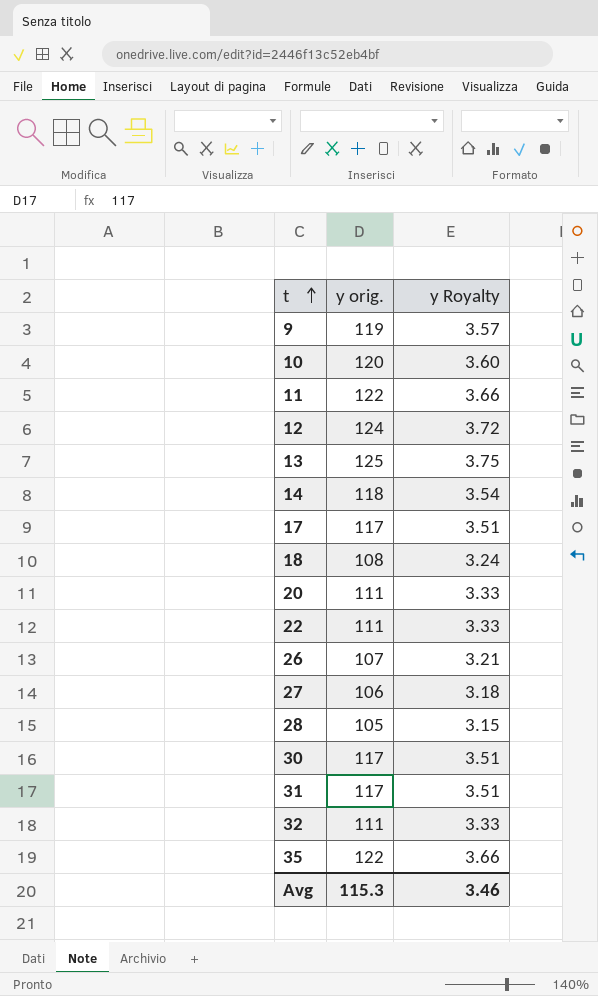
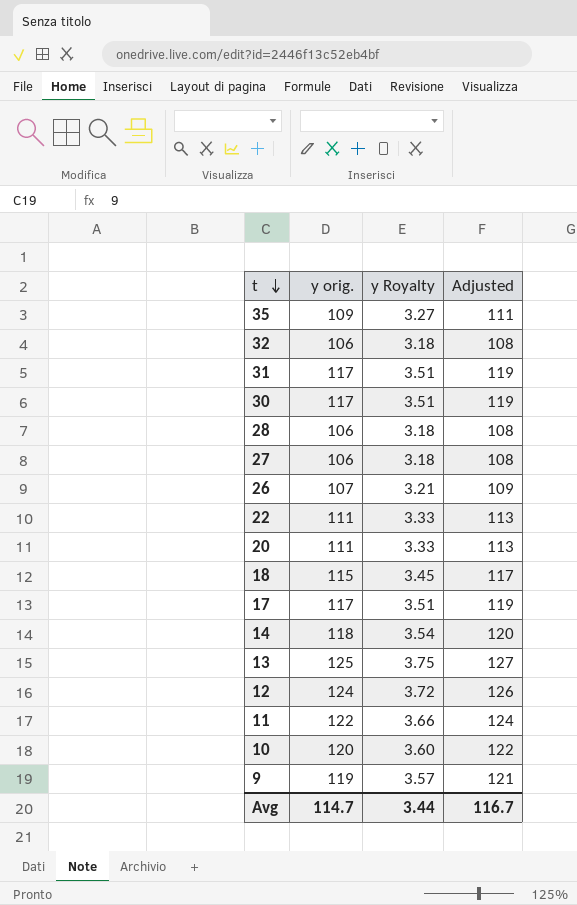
row order: t ascending -> t descending
column Adjusted | formula: none -> [y orig.] + 2
35 | y orig.: 122 -> 109
35 | y Royalty: 3.66 -> 3.27
32 | y orig.: 111 -> 106
32 | y Royalty: 3.33 -> 3.18
28 | y orig.: 105 -> 106
28 | y Royalty: 3.15 -> 3.18
18 | y orig.: 108 -> 115
18 | y Royalty: 3.24 -> 3.45
Avg | y orig.: 115.3 -> 114.7
Avg | y Royalty: 3.46 -> 3.44

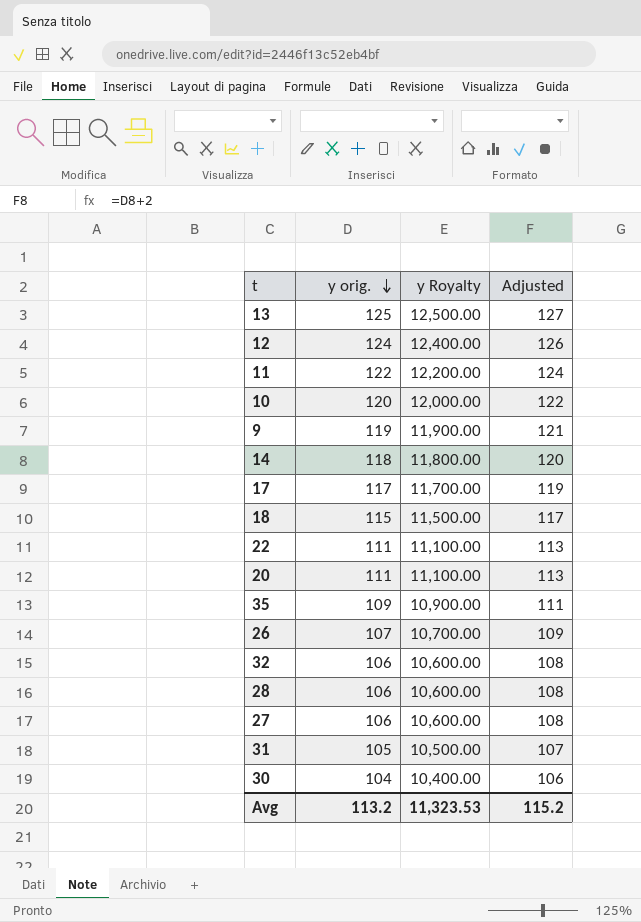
row order: t descending -> y orig. descending
column y Royalty | formula: [y orig.] * 0.03 -> [y orig.] * 100
31 | y orig.: 117 -> 105
31 | Adjusted: 119 -> 107
30 | y orig.: 117 -> 104
30 | Adjusted: 119 -> 106
Avg | y orig.: 114.7 -> 113.2
Avg | y Royalty: 3.44 -> 11,323.53
Avg | Adjusted: 116.7 -> 115.2

